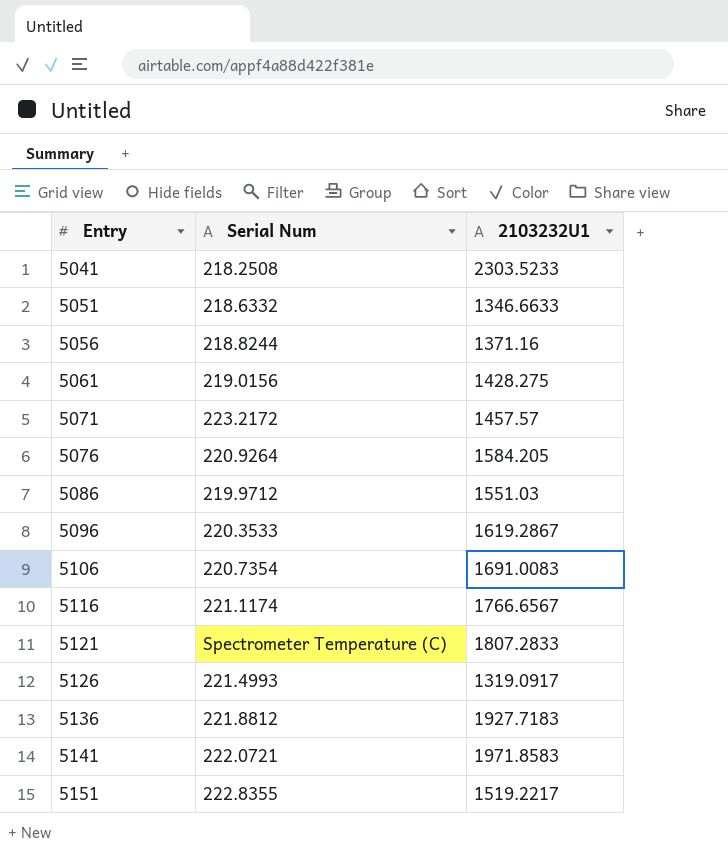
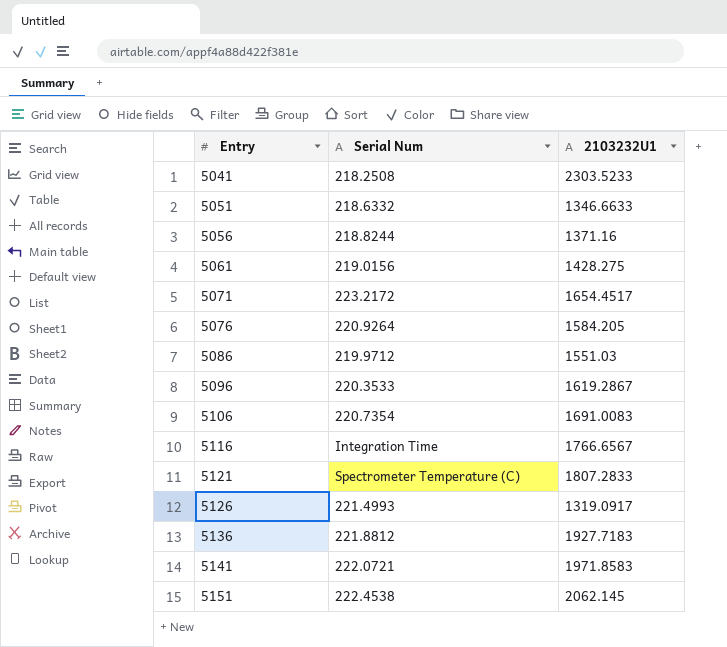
5071 | 2103232U1: 1457.57 -> 1654.4517
5116 | Serial Num: 221.1174 -> Integration Time
5151 | Serial Num: 222.8355 -> 222.4538
5151 | 2103232U1: 1519.2217 -> 2062.145

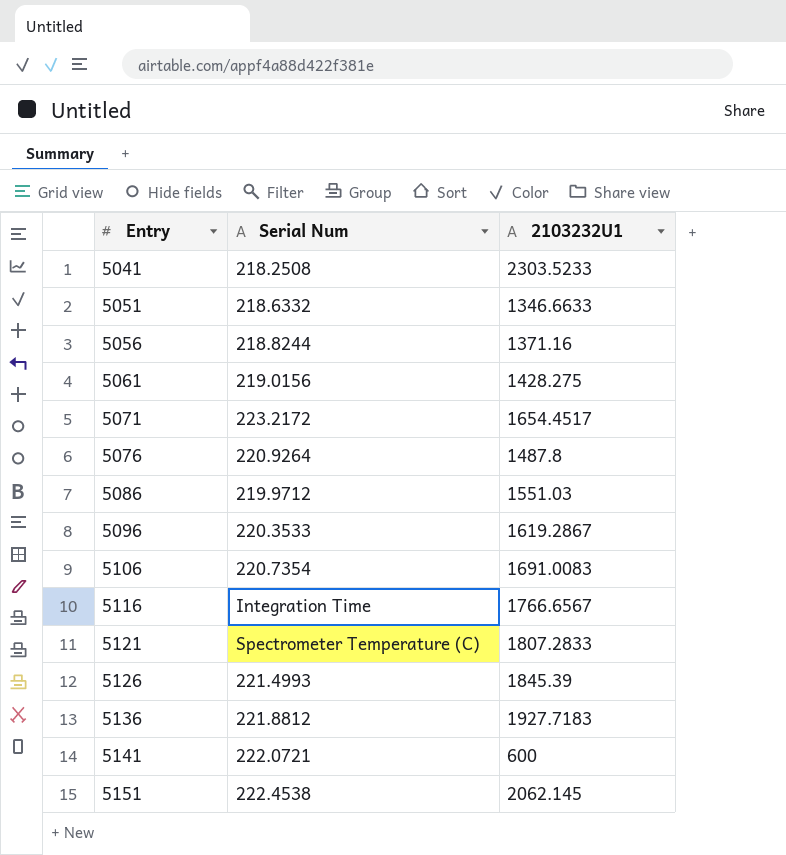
5076 | 2103232U1: 1584.205 -> 1487.8
5126 | 2103232U1: 1319.0917 -> 1845.39
5141 | 2103232U1: 1971.8583 -> 600

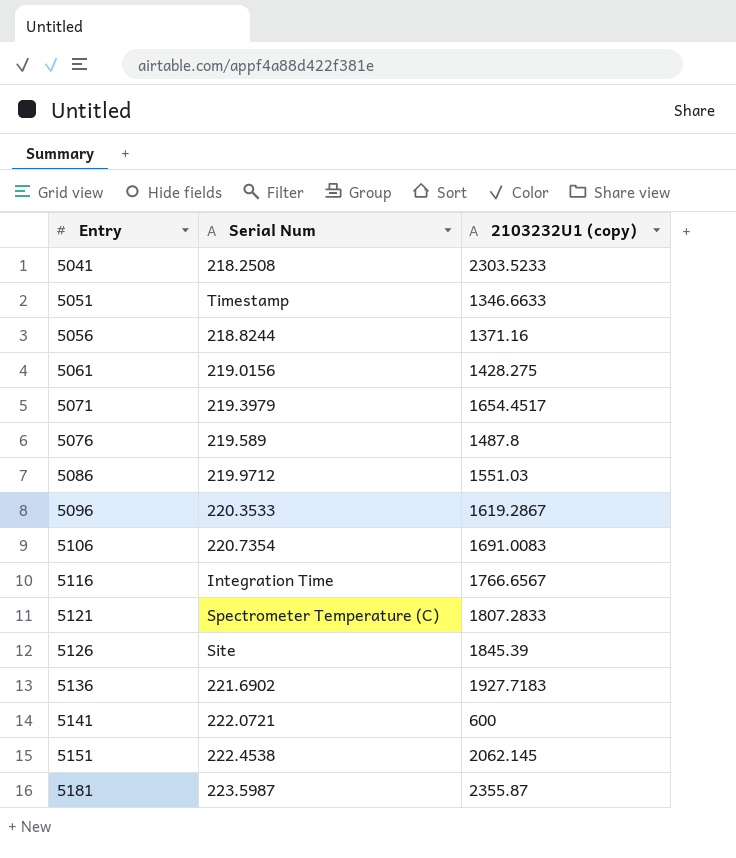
column name: 2103232U1 -> 2103232U1 (copy)
5051 | Serial Num: 218.6332 -> Timestamp
5071 | Serial Num: 223.2172 -> 219.3979
5076 | Serial Num: 220.9264 -> 219.589
5126 | Serial Num: 221.4993 -> Site
5136 | Serial Num: 221.8812 -> 221.6902
row 5181: none -> 223.5987 | 2355.87

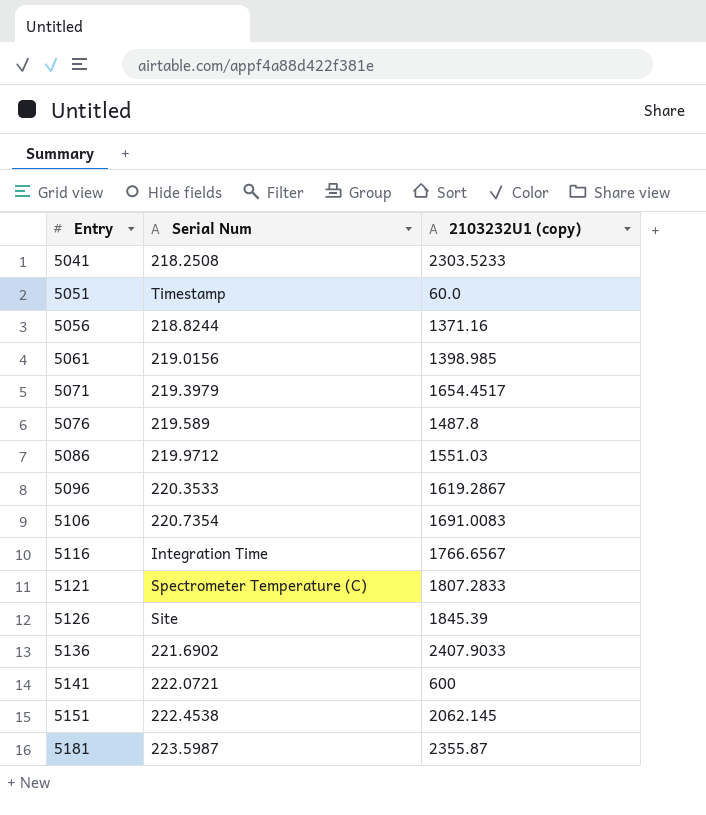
5051 | 2103232U1 (copy): 1346.6633 -> 60.0
5061 | 2103232U1 (copy): 1428.275 -> 1398.985
5136 | 2103232U1 (copy): 1927.7183 -> 2407.9033

